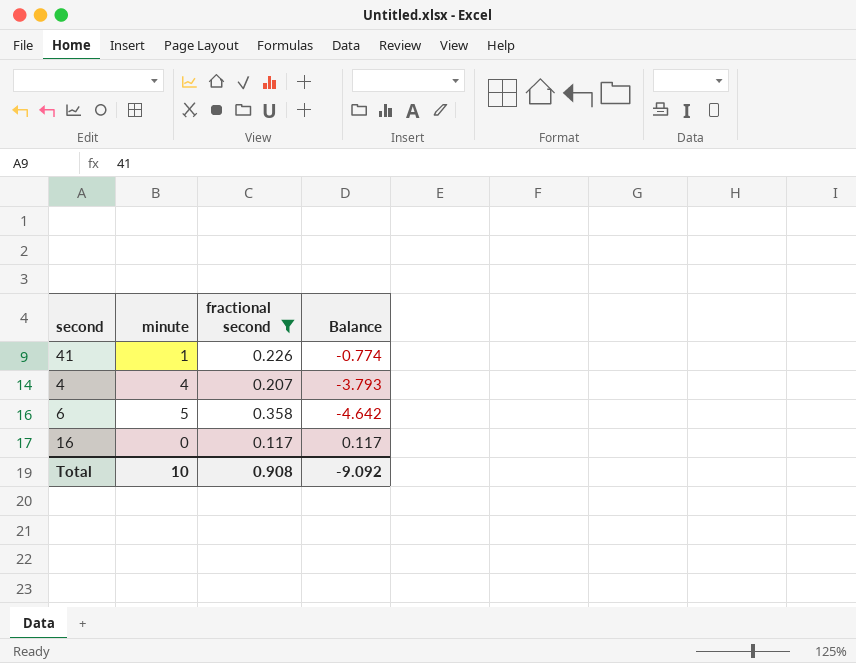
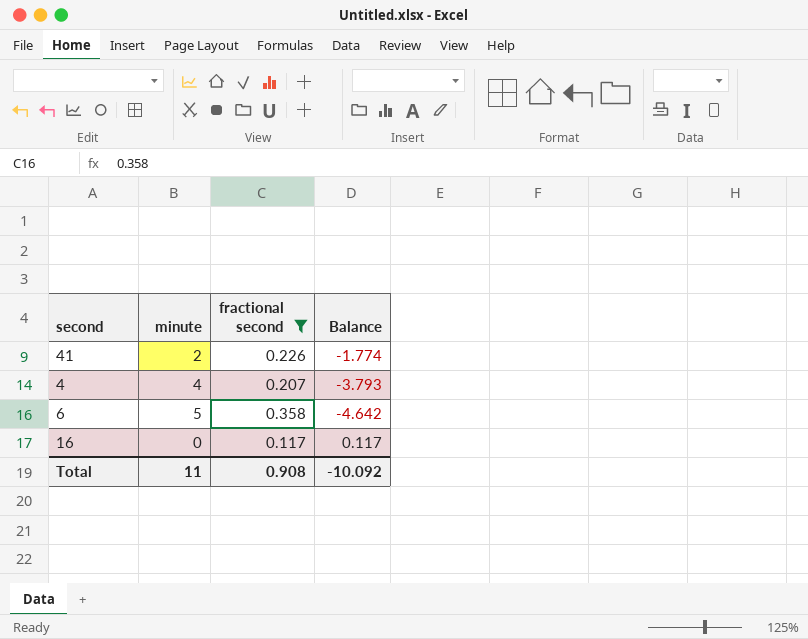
41 | minute: 1 -> 2
41 | Balance: -0.774 -> -1.774
Total | minute: 10 -> 11
Total | Balance: -9.092 -> -10.092

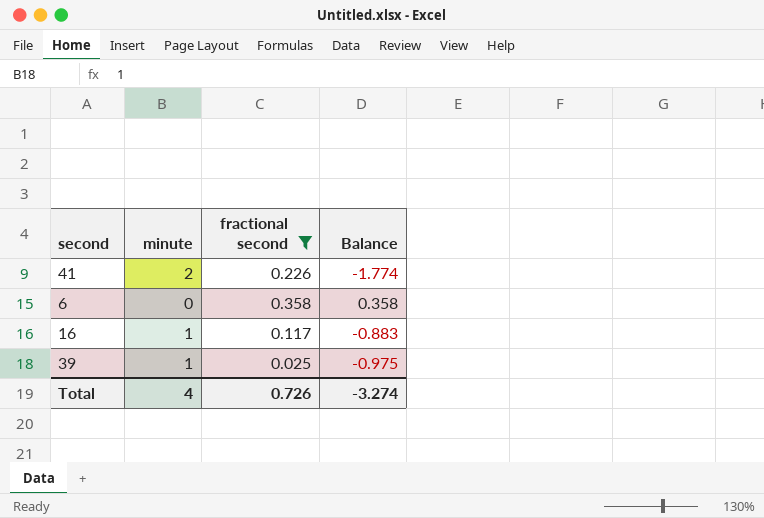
row 4: 4 | 0.207 | -3.793 -> none
6 | minute: 5 -> 0
6 | Balance: -4.642 -> 0.358
16 | minute: 0 -> 1
16 | Balance: 0.117 -> -0.883
row 39: none -> 1 | 0.025 | -0.975
Total | minute: 11 -> 4
Total | fractional second: 0.908 -> 0.726
Total | Balance: -10.092 -> -3.274

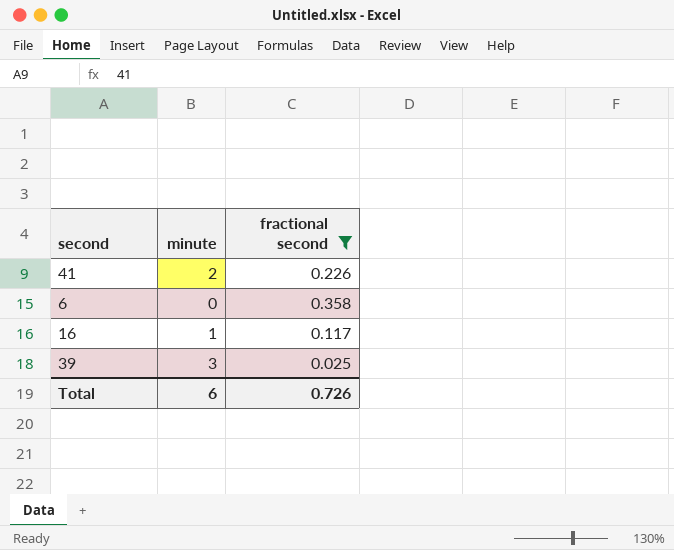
column Balance | formula: [fractional second] - [minute] -> none
39 | minute: 1 -> 3
Total | minute: 4 -> 6

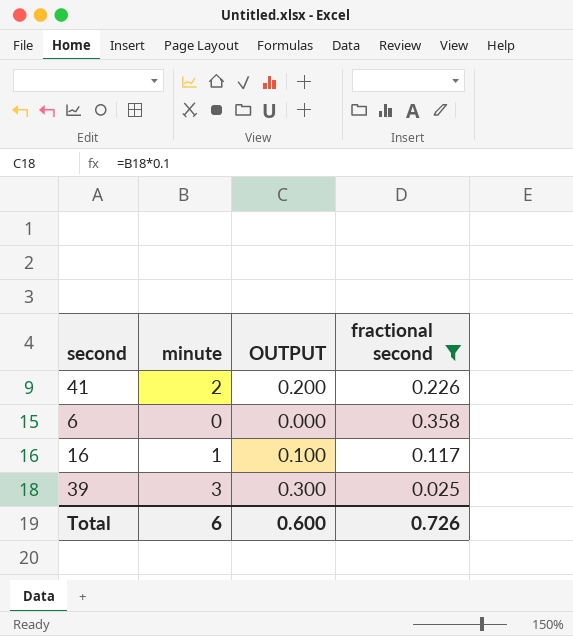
column OUTPUT | formula: none -> [minute] * 0.1

